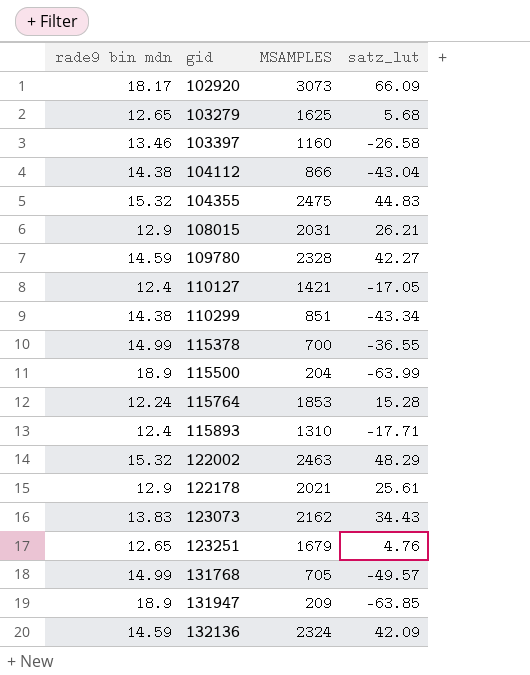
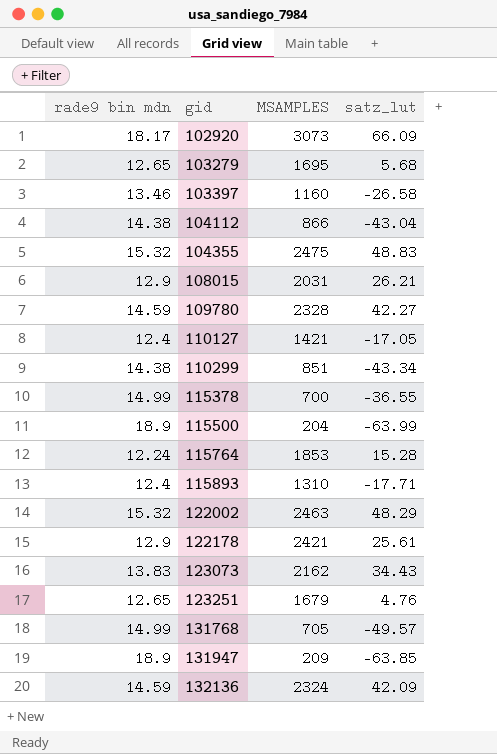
103279 | MSAMPLES: 1625 -> 1695
104355 | satz_lut: 44.83 -> 48.83
122178 | MSAMPLES: 2021 -> 2421

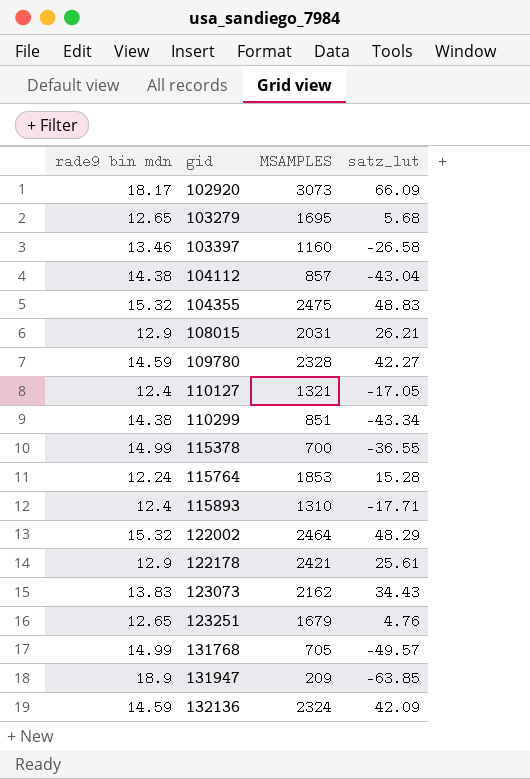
row 115500: 18.9 | 204 | -63.99 -> none
104112 | MSAMPLES: 866 -> 857
110127 | MSAMPLES: 1421 -> 1321
122002 | MSAMPLES: 2463 -> 2464

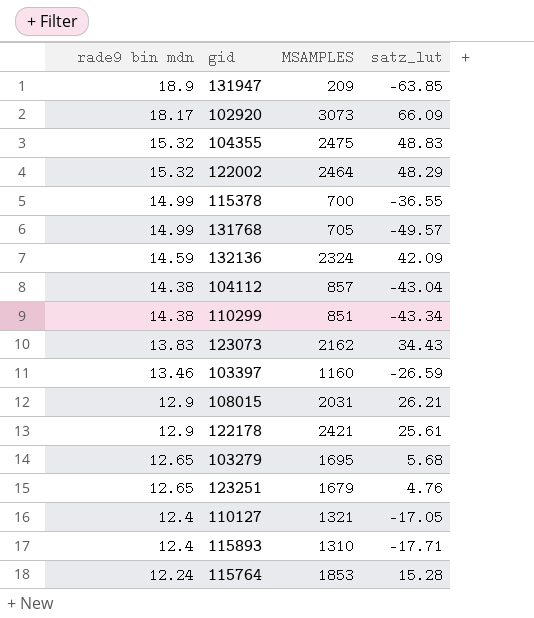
row order: gid ascending -> rade9 bin mdn descending
row 109780: 14.59 | 2328 | 42.27 -> none
103397 | satz_lut: -26.58 -> -26.59

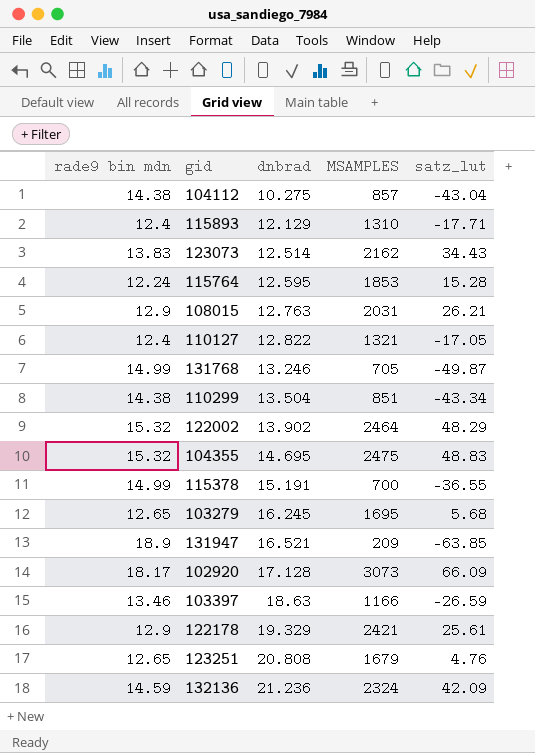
row order: rade9 bin mdn descending -> dnbrad ascending
column dnbrad | position: none -> 3
131768 | satz_lut: -49.57 -> -49.87
103397 | MSAMPLES: 1160 -> 1166

